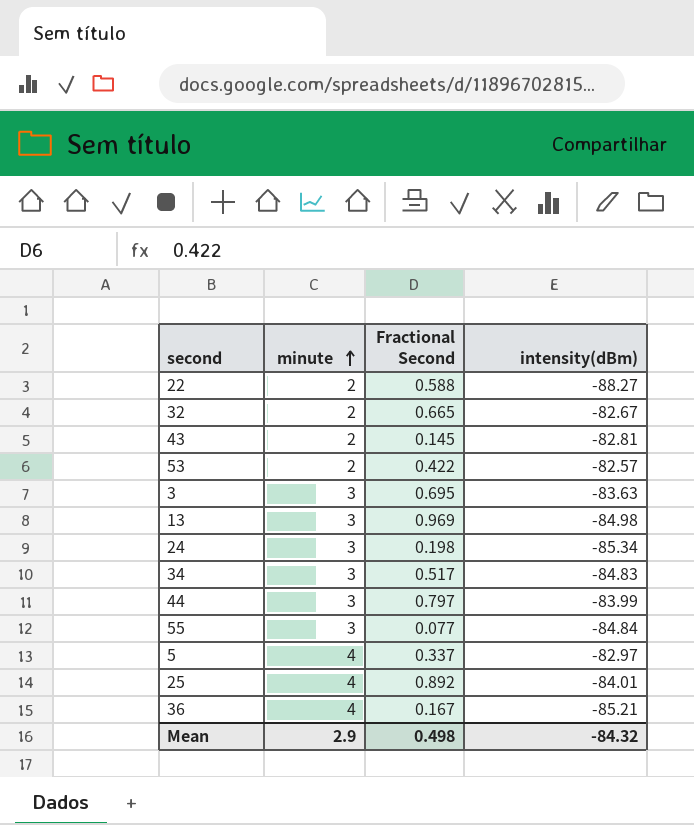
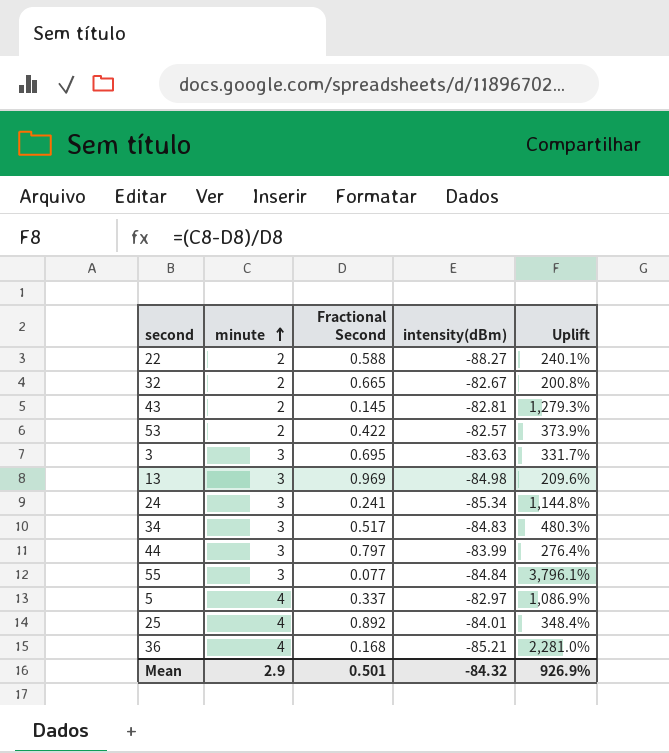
column Uplift | formula: none -> ([minute] - [Fractional Second]) / [Fractional Second]
24 | Fractional Second: 0.198 -> 0.241
36 | Fractional Second: 0.167 -> 0.168
Mean | Fractional Second: 0.498 -> 0.501

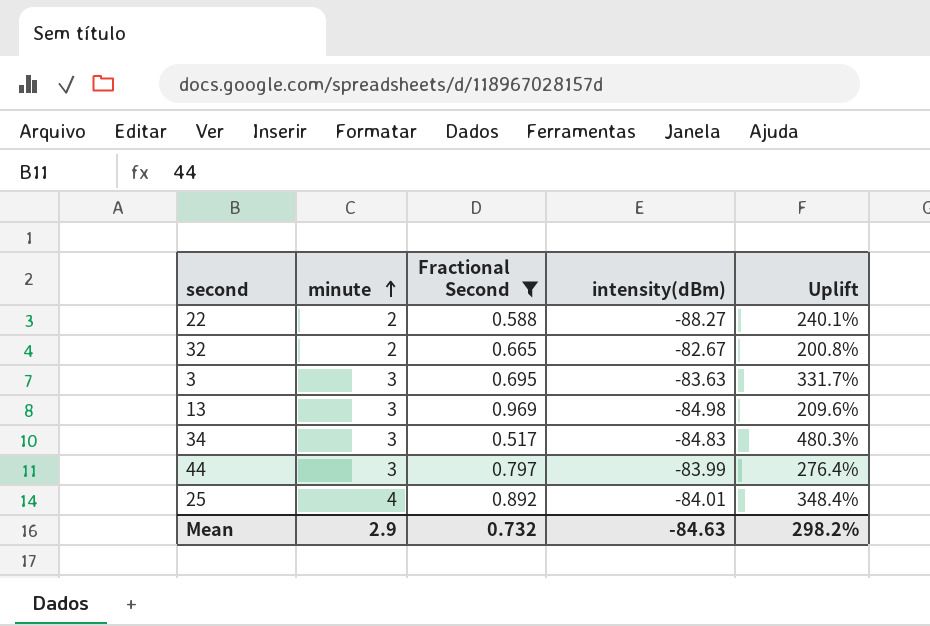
filter: none -> Fractional Second >= 0.517
Mean | Fractional Second: 0.501 -> 0.732
Mean | intensity(dBm): -84.32 -> -84.63
Mean | Uplift: 926.9% -> 298.2%

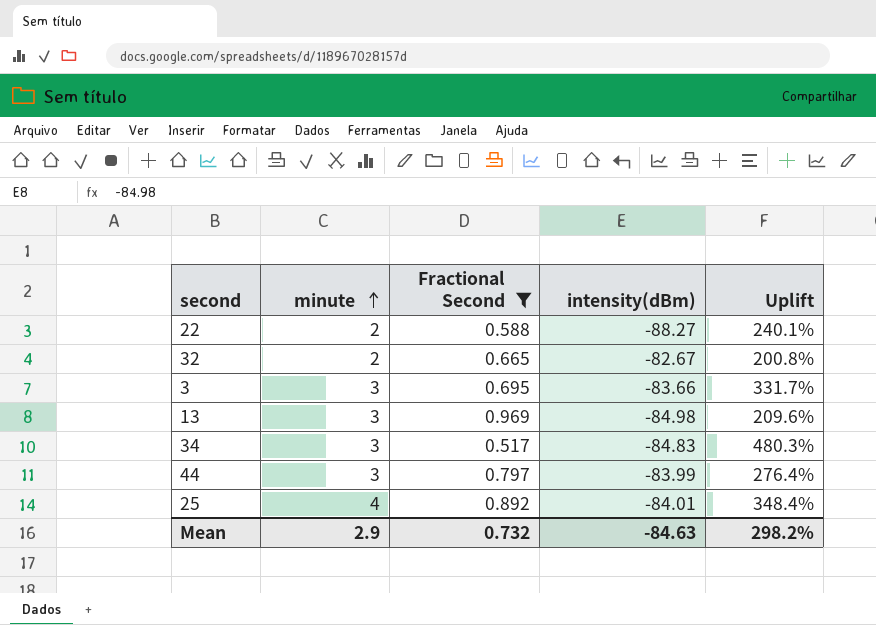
3 | intensity(dBm): -83.63 -> -83.66

